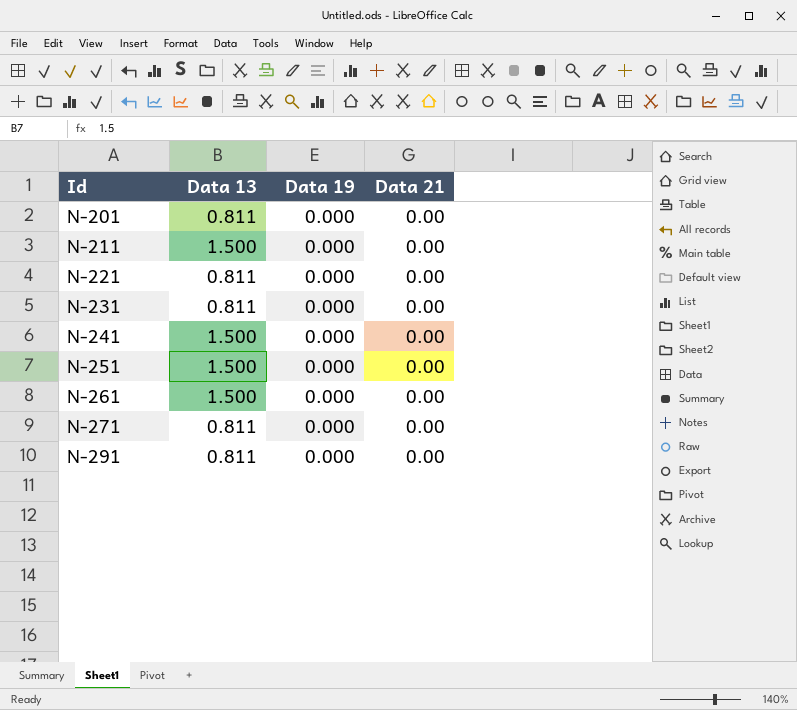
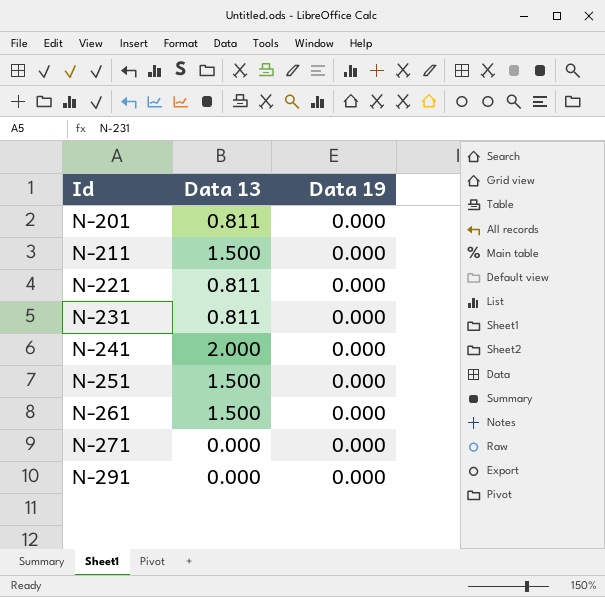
column Data 21 | position: 4 -> none
N-241 | Data 13: 1.500 -> 2.000
N-271 | Data 13: 0.811 -> 0.000
N-291 | Data 13: 0.811 -> 0.000

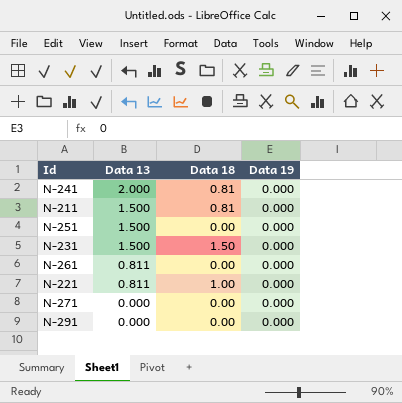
row order: Id ascending -> Data 13 descending
column Data 18 | position: none -> 3
row N-201: 0.811 | 0.000 -> none
N-231 | Data 13: 0.811 -> 1.500
N-261 | Data 13: 1.500 -> 0.811

